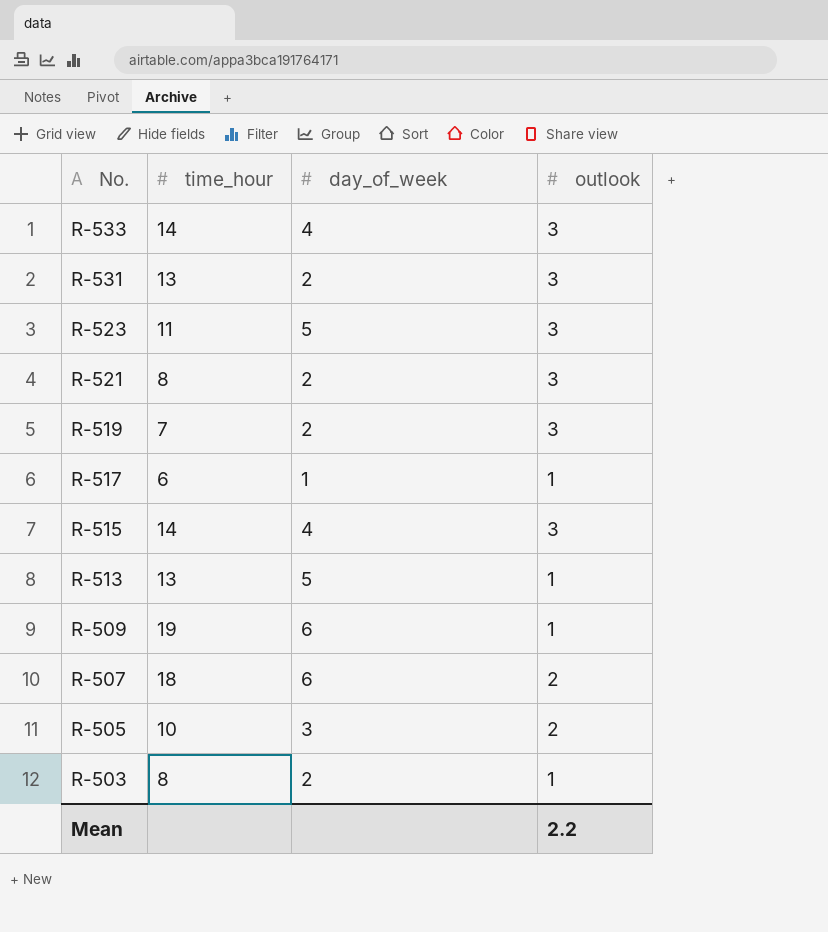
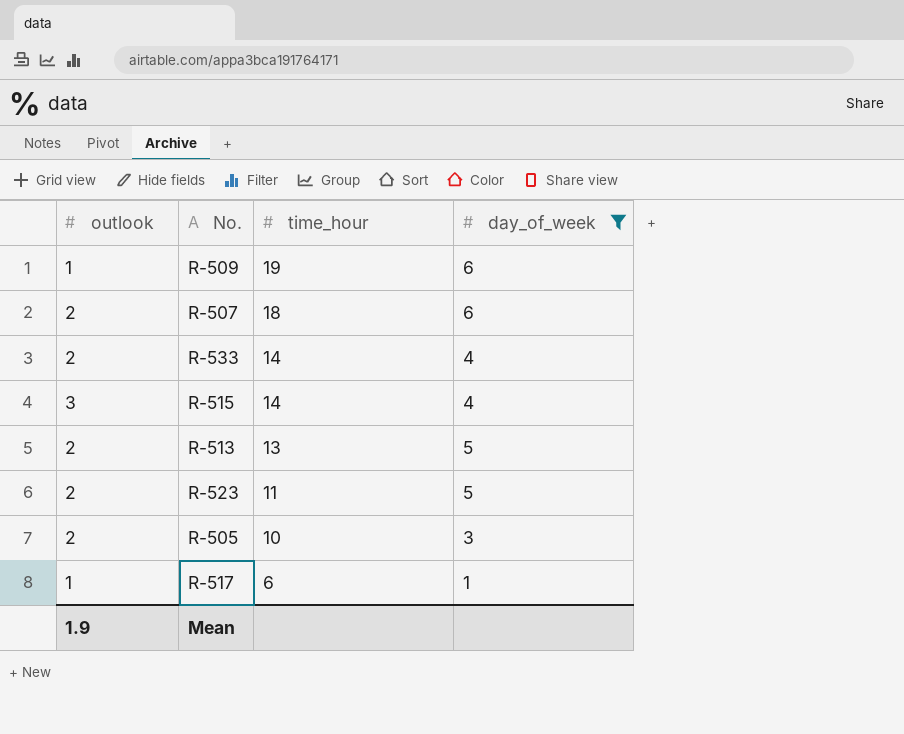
filter: none -> day_of_week != 2
row order: No. descending -> time_hour descending
column outlook | position: 4 -> 1
R-533 | outlook: 3 -> 2
R-513 | outlook: 1 -> 2
R-523 | outlook: 3 -> 2
Mean | outlook: 2.2 -> 1.9

